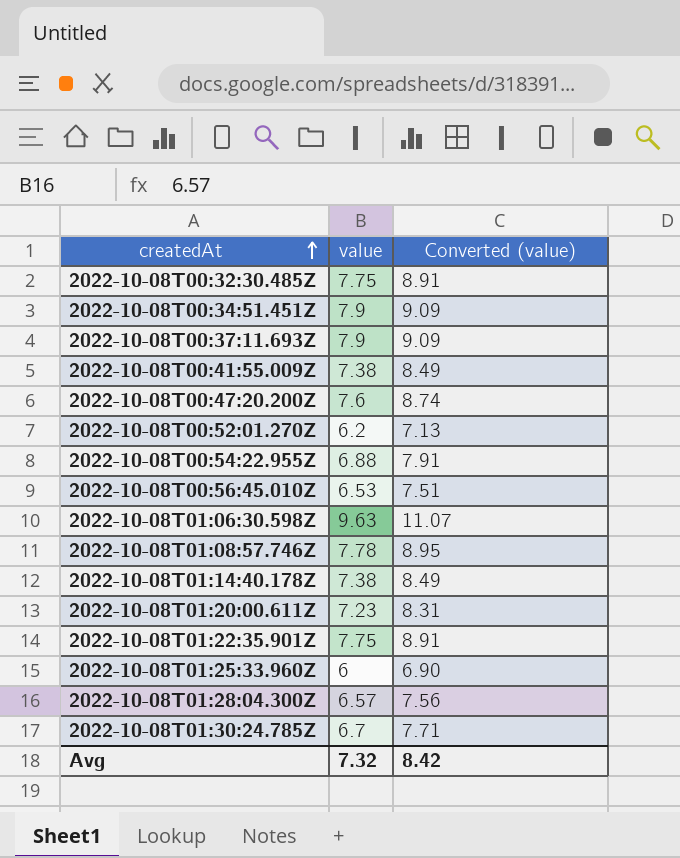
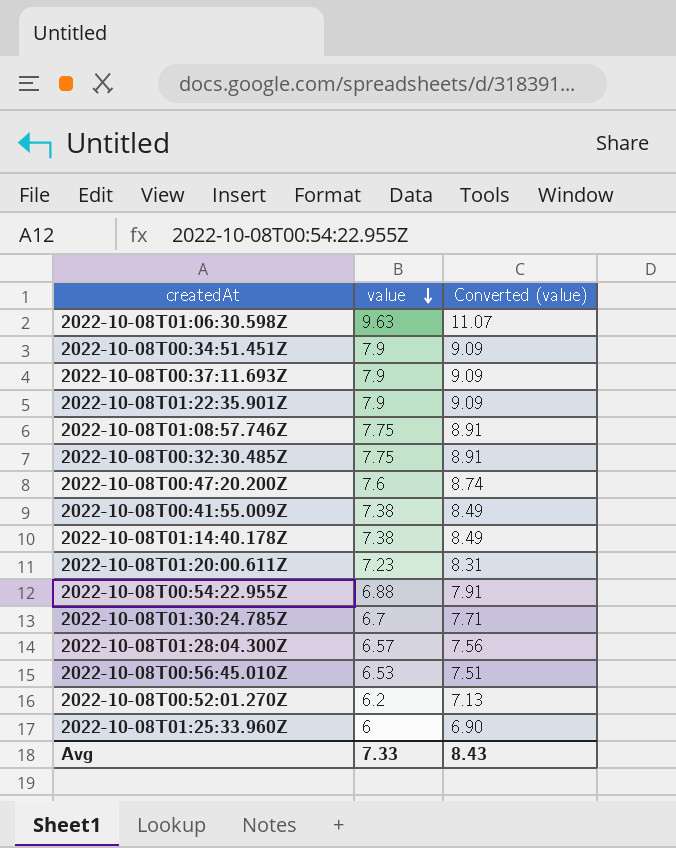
row order: createdAt ascending -> value descending
2022-10-08T01:22:35.901Z | value: 7.75 -> 7.9
2022-10-08T01:22:35.901Z | Converted (value): 8.91 -> 9.09
2022-10-08T01:08:57.746Z | value: 7.78 -> 7.75
2022-10-08T01:08:57.746Z | Converted (value): 8.95 -> 8.91
Avg | value: 7.32 -> 7.33
Avg | Converted (value): 8.42 -> 8.43

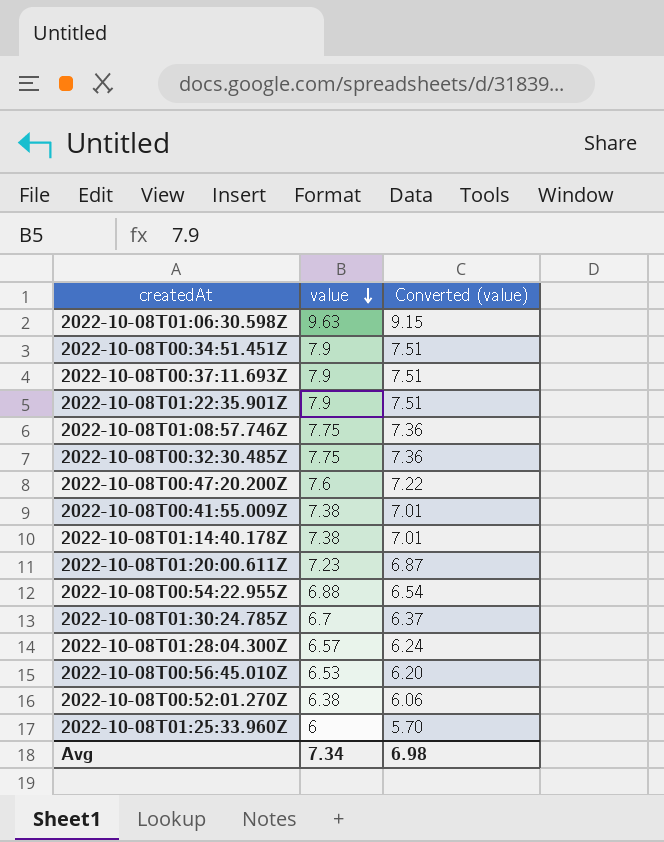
column Converted (value) | formula: [value] * 1.15 -> [value] * 0.95
2022-10-08T00:52:01.270Z | value: 6.2 -> 6.38
Avg | value: 7.33 -> 7.34
Avg | Converted (value): 8.43 -> 6.98

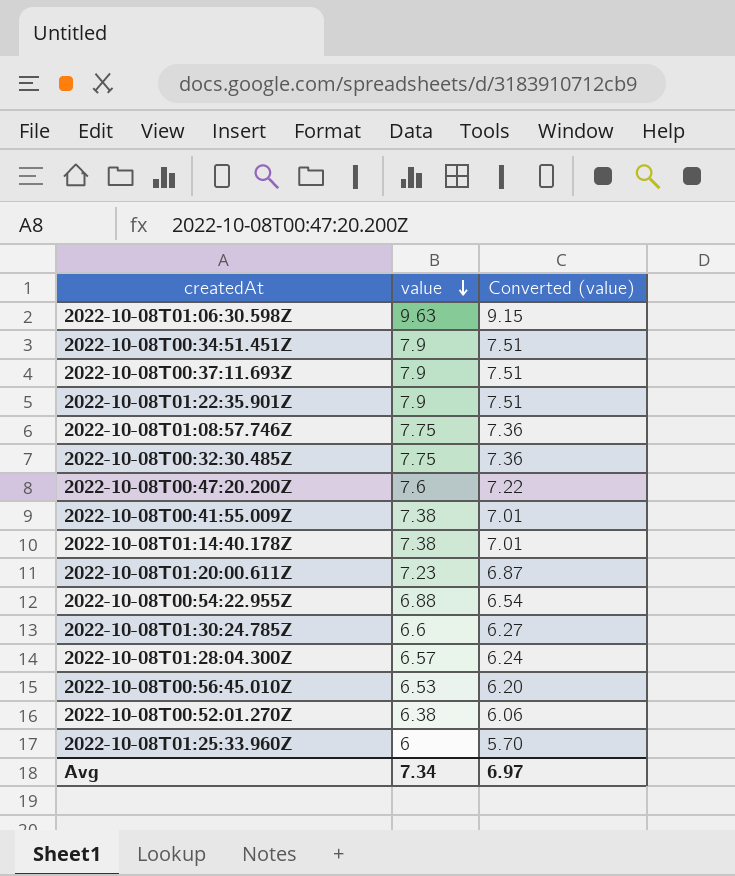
2022-10-08T01:30:24.785Z | value: 6.7 -> 6.6
2022-10-08T01:30:24.785Z | Converted (value): 6.37 -> 6.27
Avg | Converted (value): 6.98 -> 6.97

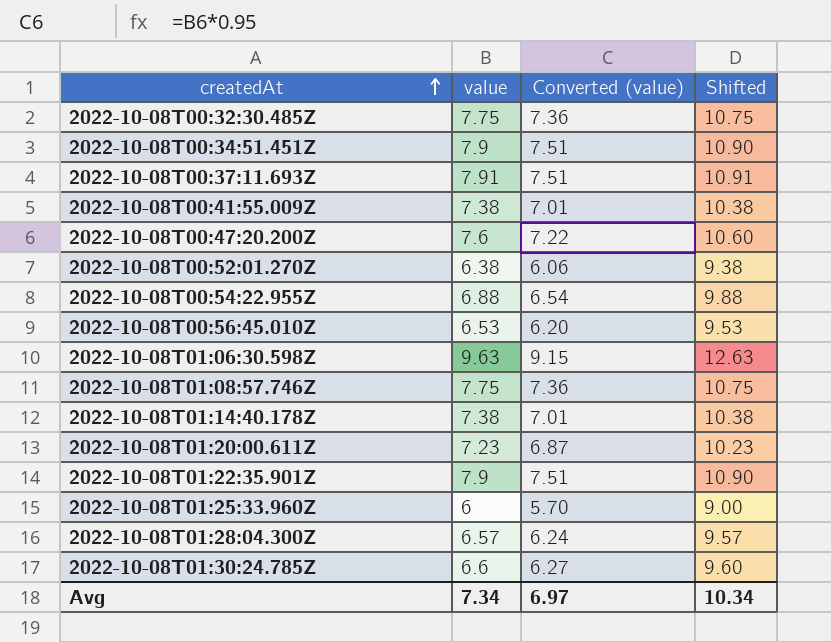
row order: value descending -> createdAt ascending
column Shifted | formula: none -> [value] + 3
2022-10-08T00:37:11.693Z | value: 7.9 -> 7.91

